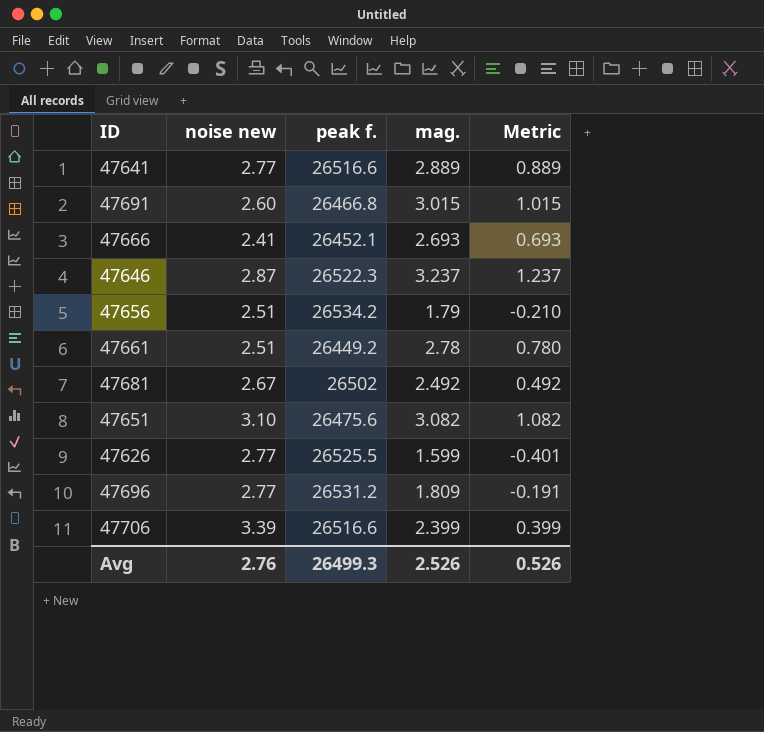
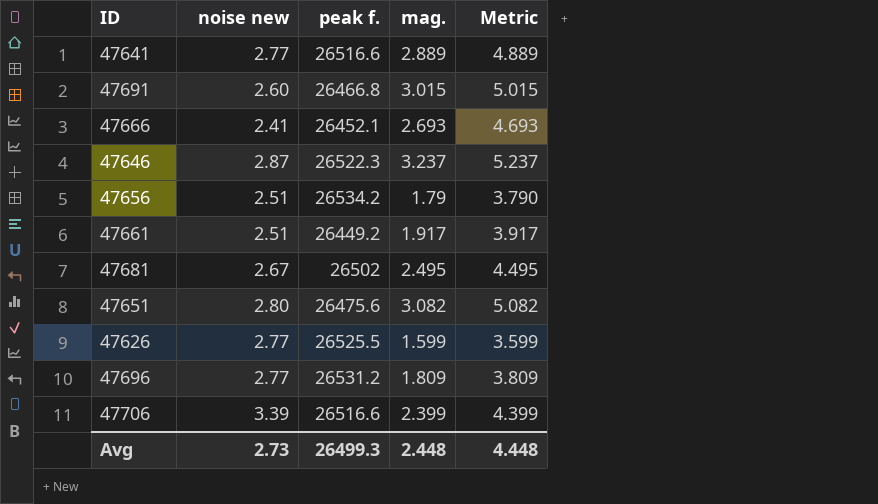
column Metric | formula: [mag.] - 2 -> [mag.] + 2
47661 | mag.: 2.78 -> 1.917
47681 | mag.: 2.492 -> 2.495
47651 | noise new: 3.10 -> 2.80
Avg | noise new: 2.76 -> 2.73
Avg | mag.: 2.526 -> 2.448
Avg | Metric: 0.526 -> 4.448

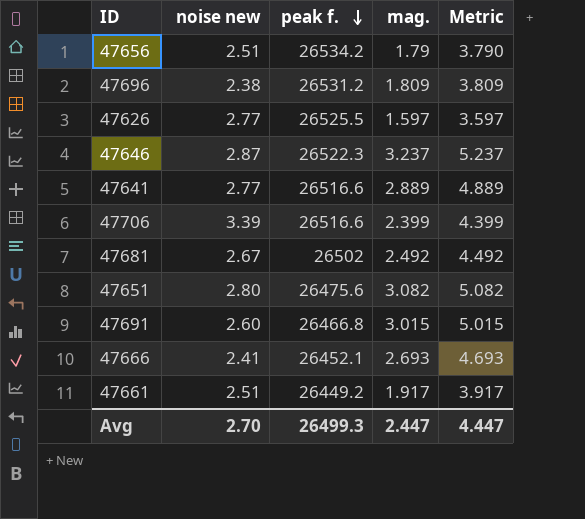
row order: none -> peak f. descending
47696 | noise new: 2.77 -> 2.38
47626 | mag.: 1.599 -> 1.597
47626 | Metric: 3.599 -> 3.597
47681 | mag.: 2.495 -> 2.492
47681 | Metric: 4.495 -> 4.492
Avg | noise new: 2.73 -> 2.70
Avg | mag.: 2.448 -> 2.447
Avg | Metric: 4.448 -> 4.447

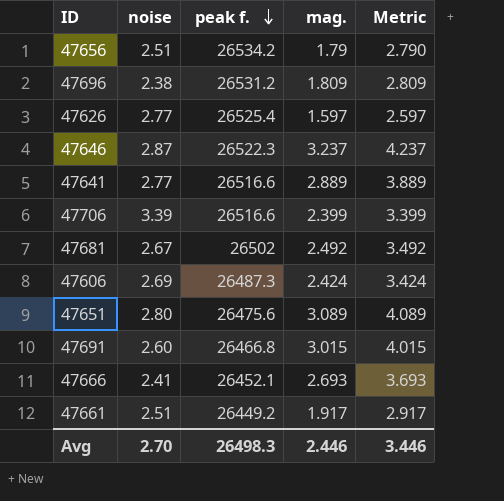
column name: noise new -> noise
column Metric | formula: [mag.] + 2 -> [mag.] + 1
47626 | peak f.: 26525.5 -> 26525.4
row 47606: none -> 2.69 | 26487.3 | 2.424 | 3.424
47651 | mag.: 3.082 -> 3.089
Avg | peak f.: 26499.3 -> 26498.3
Avg | mag.: 2.447 -> 2.446
Avg | Metric: 4.447 -> 3.446

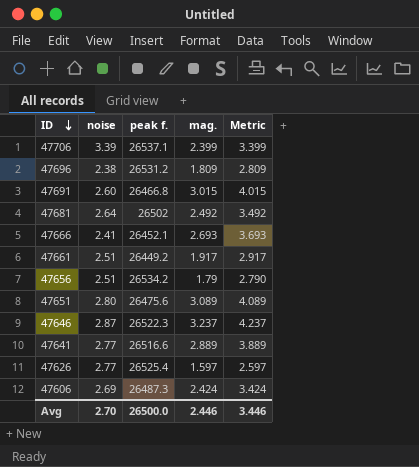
row order: peak f. descending -> ID descending
47706 | peak f.: 26516.6 -> 26537.1
47681 | noise: 2.67 -> 2.64
Avg | peak f.: 26498.3 -> 26500.0

